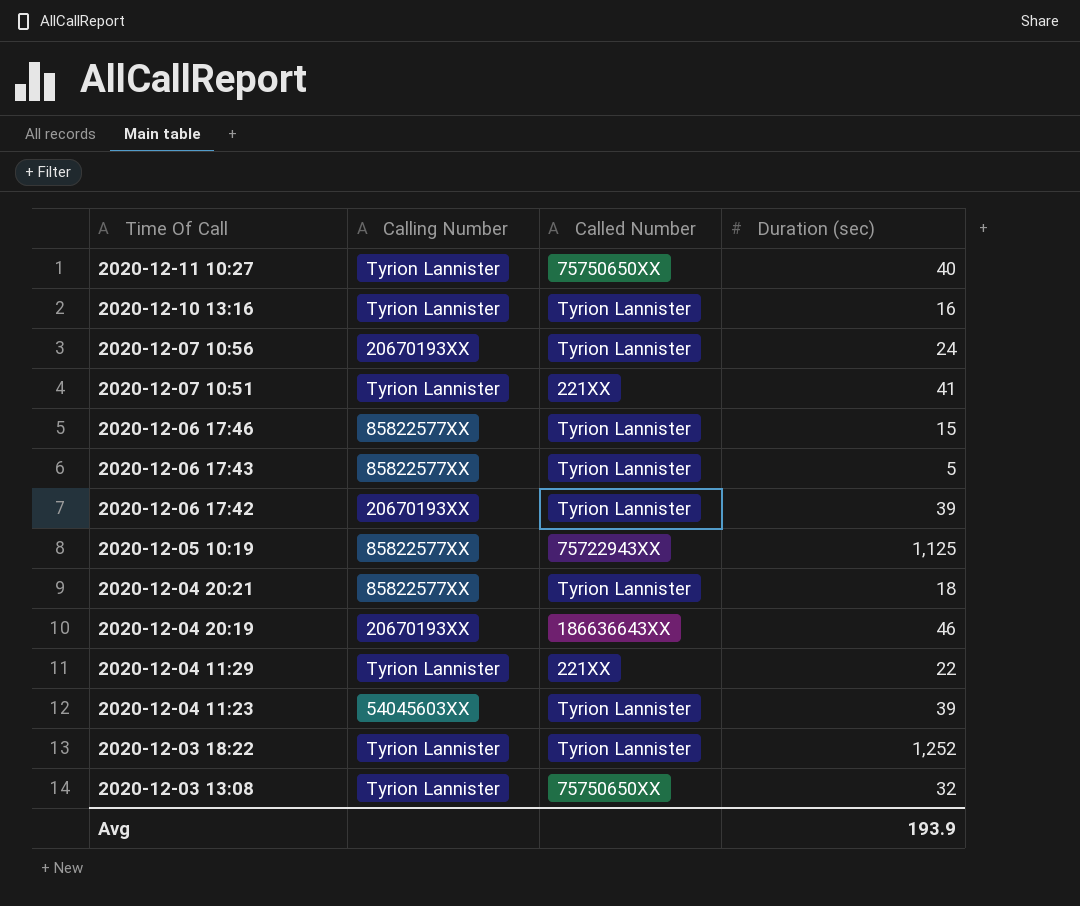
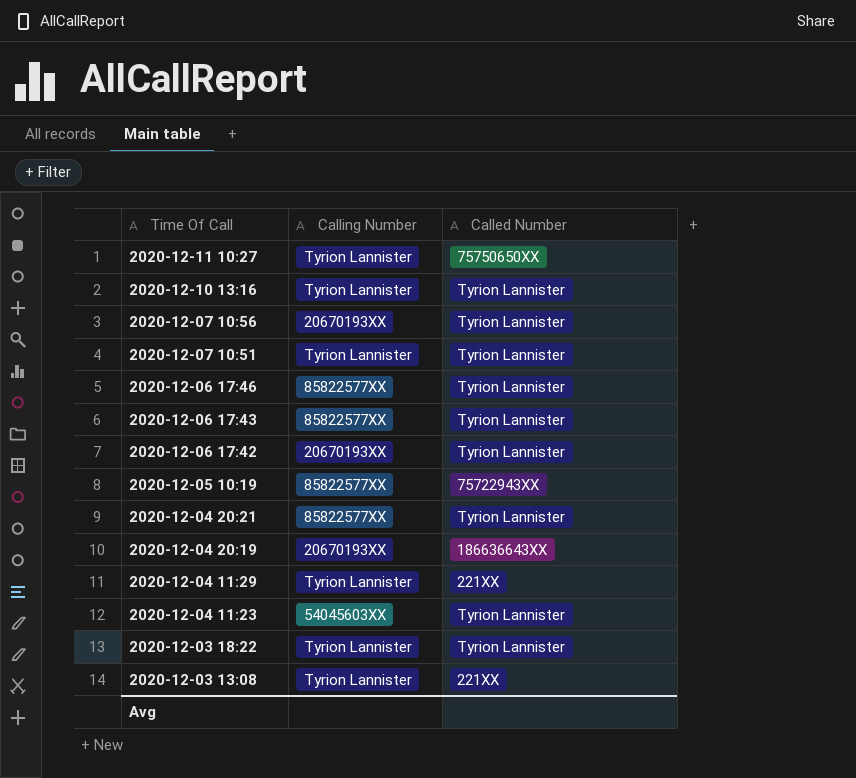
column Duration (sec) | position: 4 -> none
2020-12-07 10:51 | Called Number: 221XX -> Tyrion Lannister
2020-12-03 13:08 | Called Number: 75750650XX -> 221XX

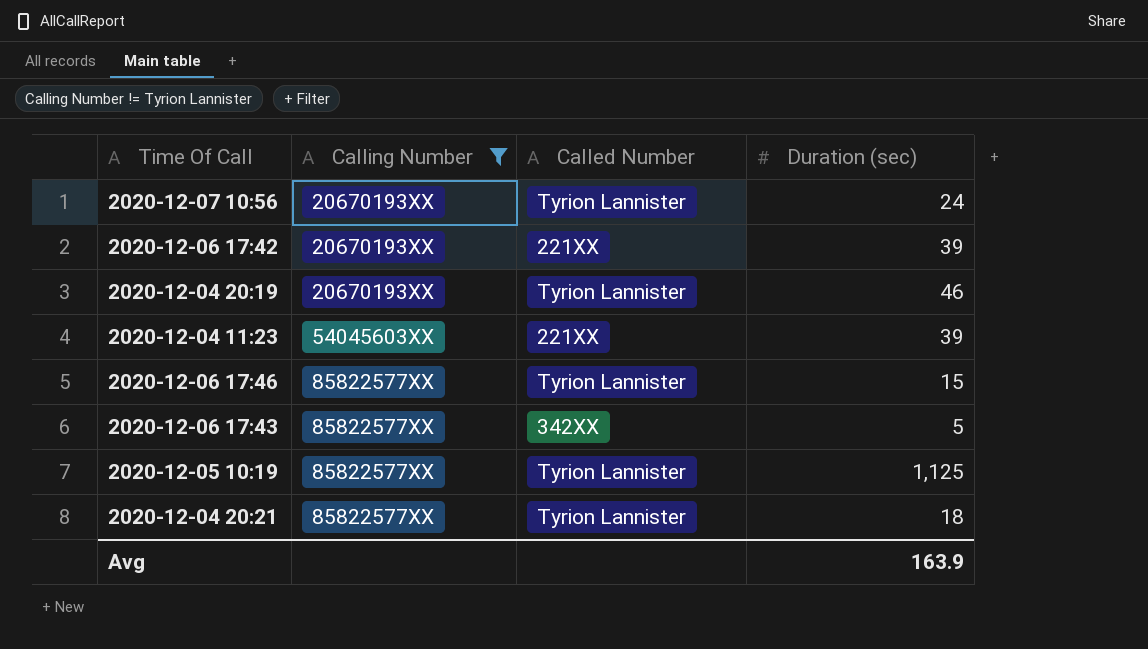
filter: none -> Calling Number != Tyrion Lannister
row order: Time Of Call descending -> Calling Number ascending
column Duration (sec) | position: none -> 4
2020-12-06 17:42 | Called Number: Tyrion Lannister -> 221XX
2020-12-04 20:19 | Called Number: 186636643XX -> Tyrion Lannister
2020-12-04 11:23 | Called Number: Tyrion Lannister -> 221XX
2020-12-06 17:43 | Called Number: Tyrion Lannister -> 342XX
2020-12-05 10:19 | Called Number: 75722943XX -> Tyrion Lannister

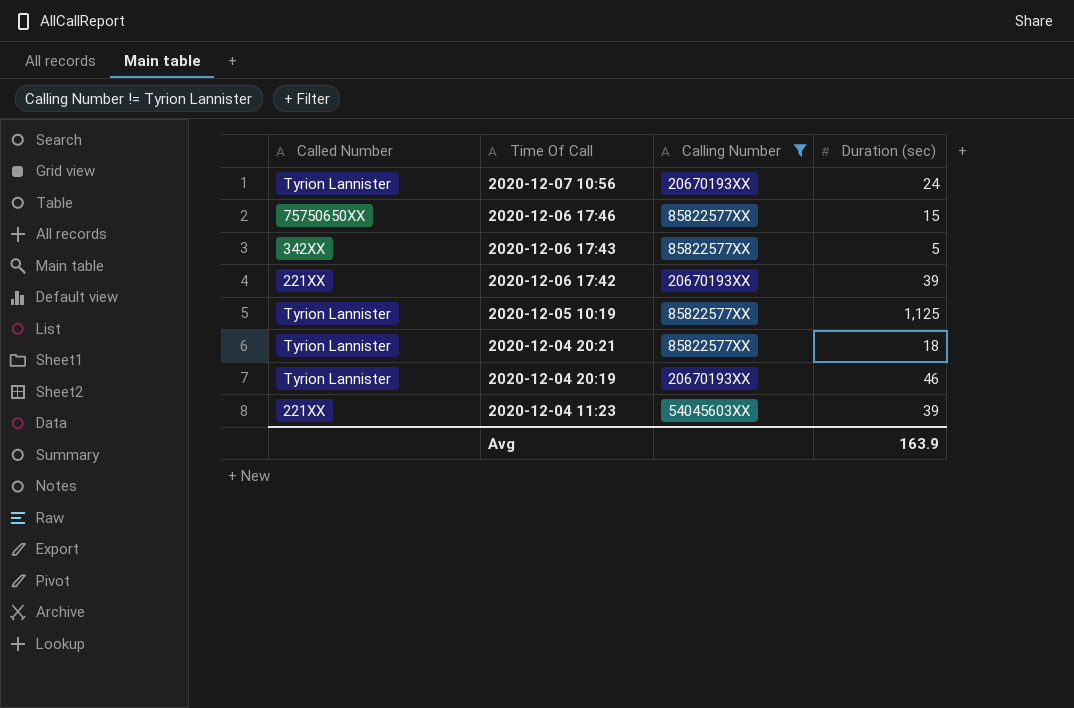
row order: Calling Number ascending -> Time Of Call descending
column Called Number | position: 3 -> 1
2020-12-06 17:46 | Called Number: Tyrion Lannister -> 75750650XX

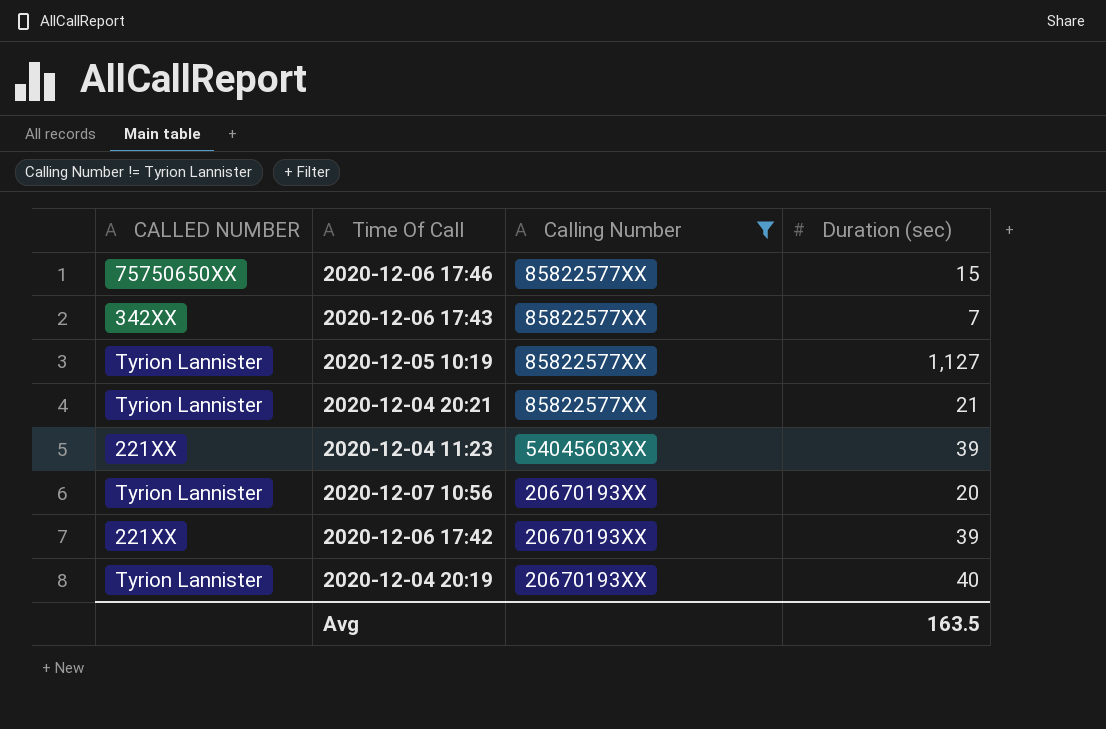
row order: Time Of Call descending -> Calling Number descending
column name: Called Number -> CALLED NUMBER
2020-12-06 17:43 | Duration (sec): 5 -> 7
2020-12-05 10:19 | Duration (sec): 1,125 -> 1,127
2020-12-04 20:21 | Duration (sec): 18 -> 21
2020-12-07 10:56 | Duration (sec): 24 -> 20
2020-12-04 20:19 | Duration (sec): 46 -> 40
Avg | Duration (sec): 163.9 -> 163.5

